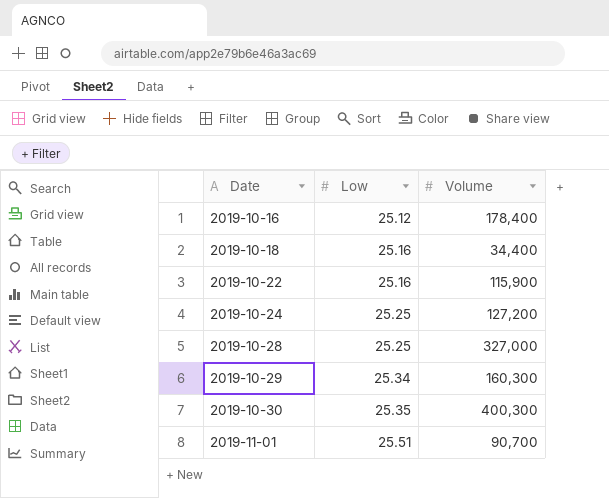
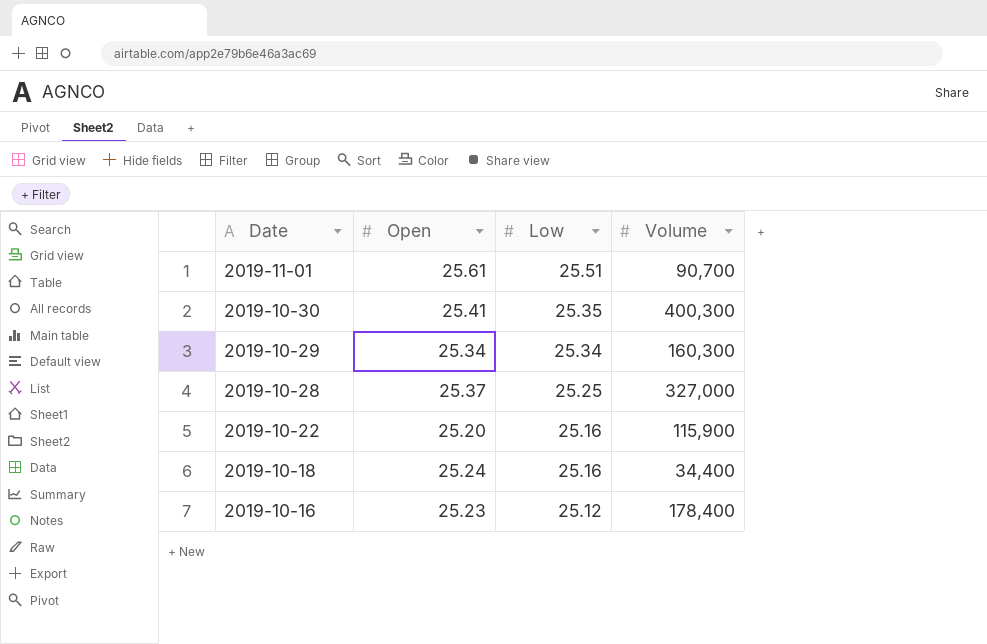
row order: Date ascending -> Date descending
column Open | position: none -> 2
row 2019-10-24: 25.25 | 127,200 -> none

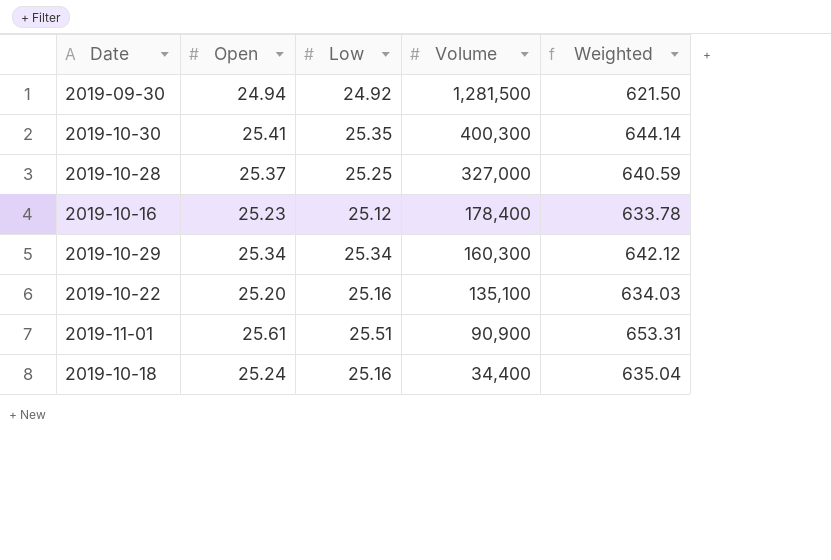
row order: Date descending -> Volume descending
column Weighted | formula: none -> [Open] * [Low]
row 2019-09-30: none -> 24.94 | 24.92 | 1,281,500 | 621.50
2019-10-22 | Volume: 115,900 -> 135,100
2019-11-01 | Volume: 90,700 -> 90,900

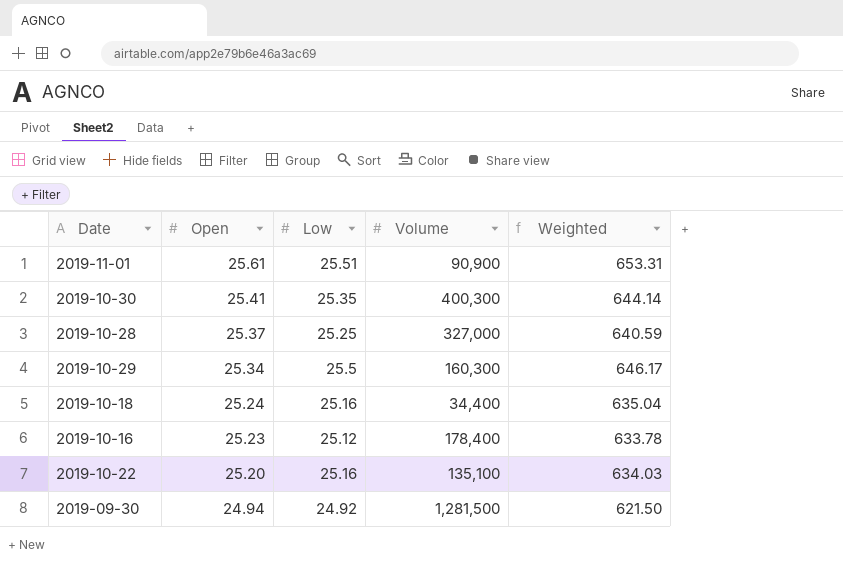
row order: Volume descending -> Open descending
2019-10-29 | Low: 25.34 -> 25.5
2019-10-29 | Weighted: 642.12 -> 646.17

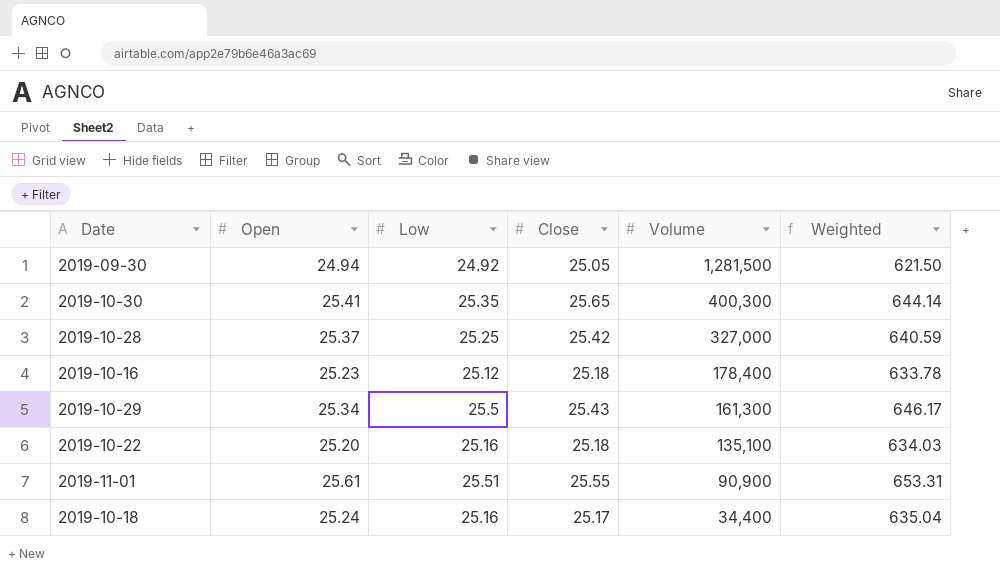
row order: Open descending -> Volume descending
column Close | position: none -> 4
2019-10-29 | Volume: 160,300 -> 161,300

